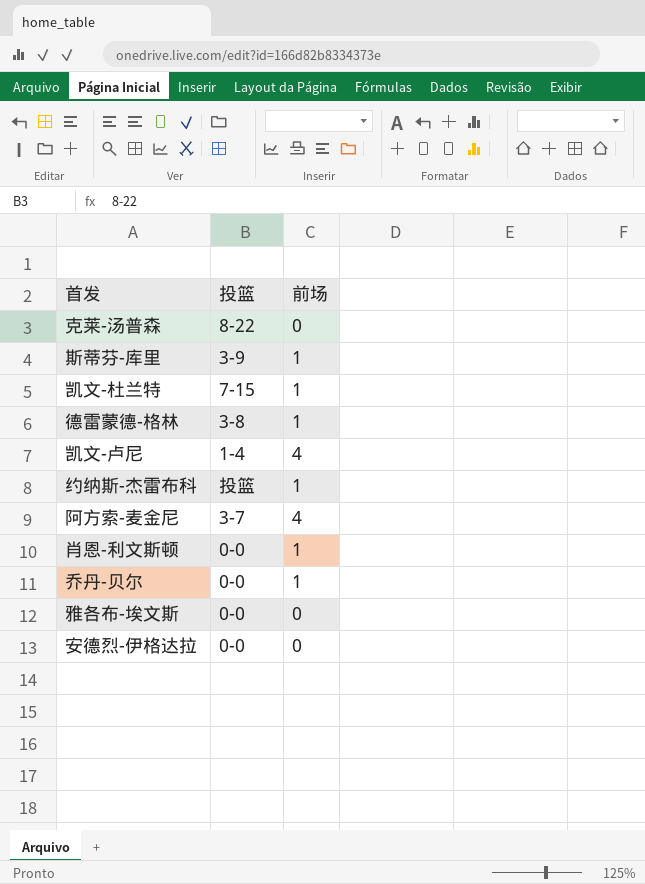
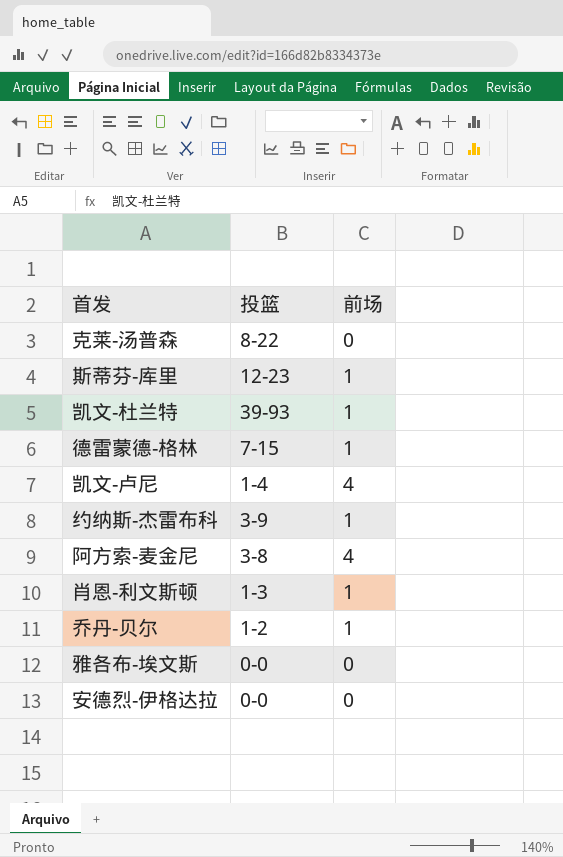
斯蒂芬-库里 | 投篮: 3-9 -> 12-23
凯文-杜兰特 | 投篮: 7-15 -> 39-93
德雷蒙德-格林 | 投篮: 3-8 -> 7-15
约纳斯-杰雷布科 | 投篮: 投篮 -> 3-9
阿方索-麦金尼 | 投篮: 3-7 -> 3-8
肖恩-利文斯顿 | 投篮: 0-0 -> 1-3
乔丹-贝尔 | 投篮: 0-0 -> 1-2

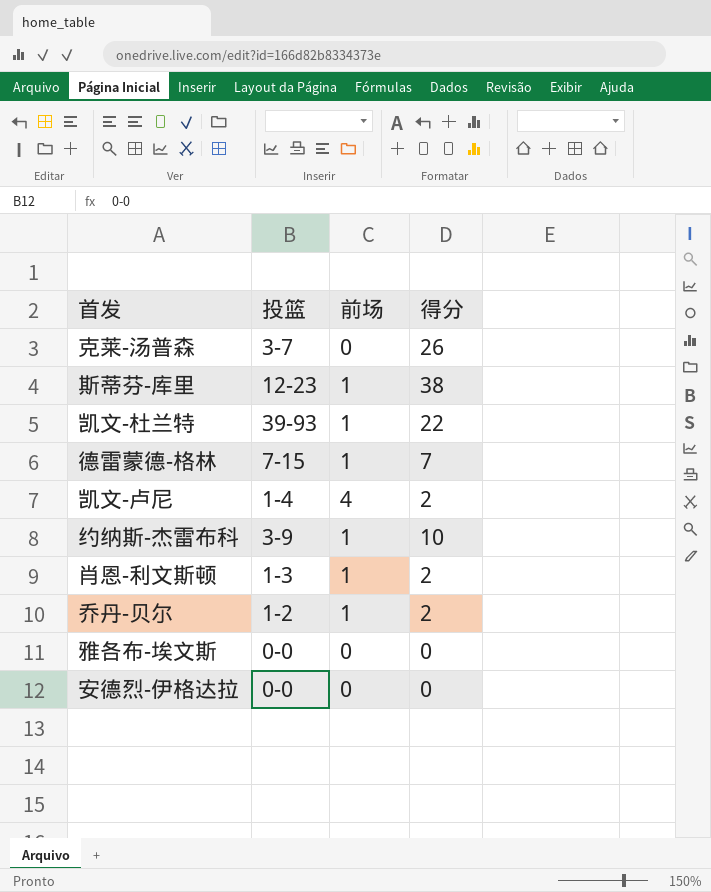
column 得分 | position: none -> 4
row 阿方索-麦金尼: 3-8 | 4 -> none
克莱-汤普森 | 投篮: 8-22 -> 3-7

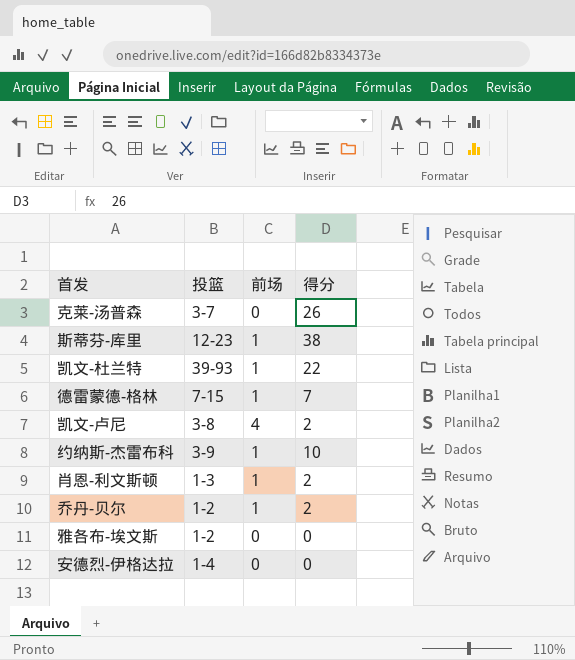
凯文-卢尼 | 投篮: 1-4 -> 3-8
雅各布-埃文斯 | 投篮: 0-0 -> 1-2
安德烈-伊格达拉 | 投篮: 0-0 -> 1-4

